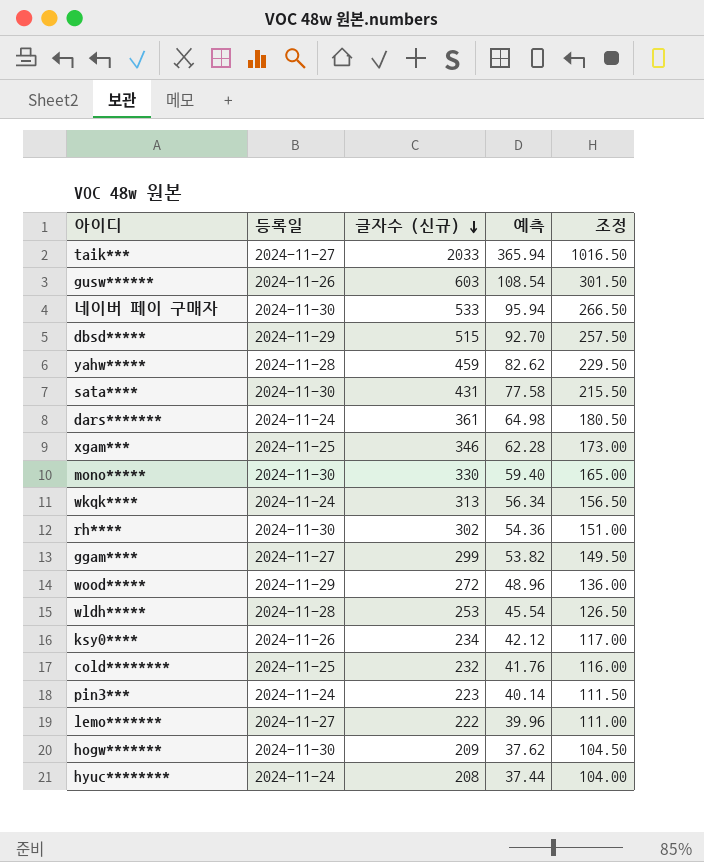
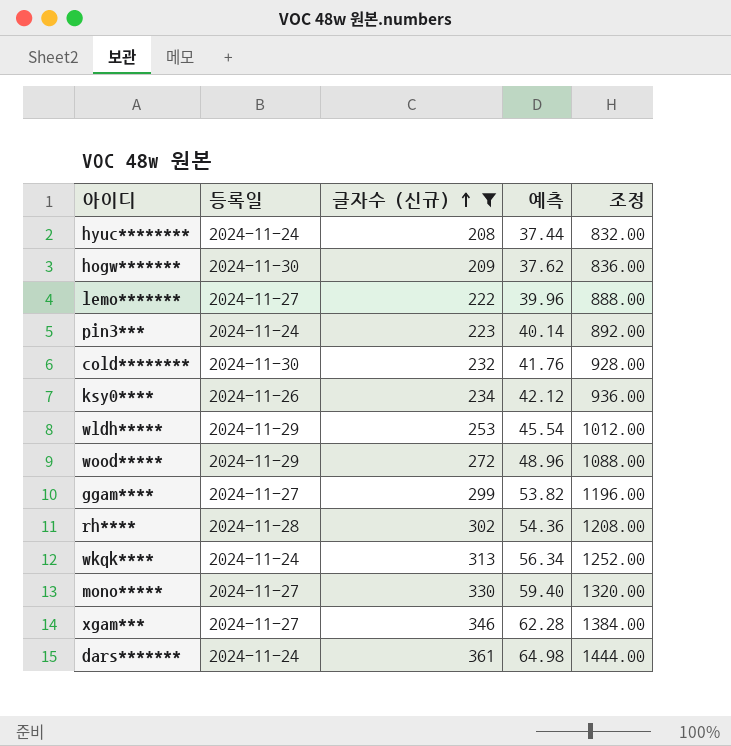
filter: none -> 글자수 (신규) <= 361
row order: 글자수 (신규) descending -> 글자수 (신규) ascending
column 조정 | formula: [글자수 (신규)] * 0.5 -> [글자수 (신규)] * 4
cold******** | 등록일: 2024-11-25 -> 2024-11-30
wldh***** | 등록일: 2024-11-28 -> 2024-11-29
rh**** | 등록일: 2024-11-30 -> 2024-11-28
mono***** | 등록일: 2024-11-30 -> 2024-11-27
xgam*** | 등록일: 2024-11-25 -> 2024-11-27

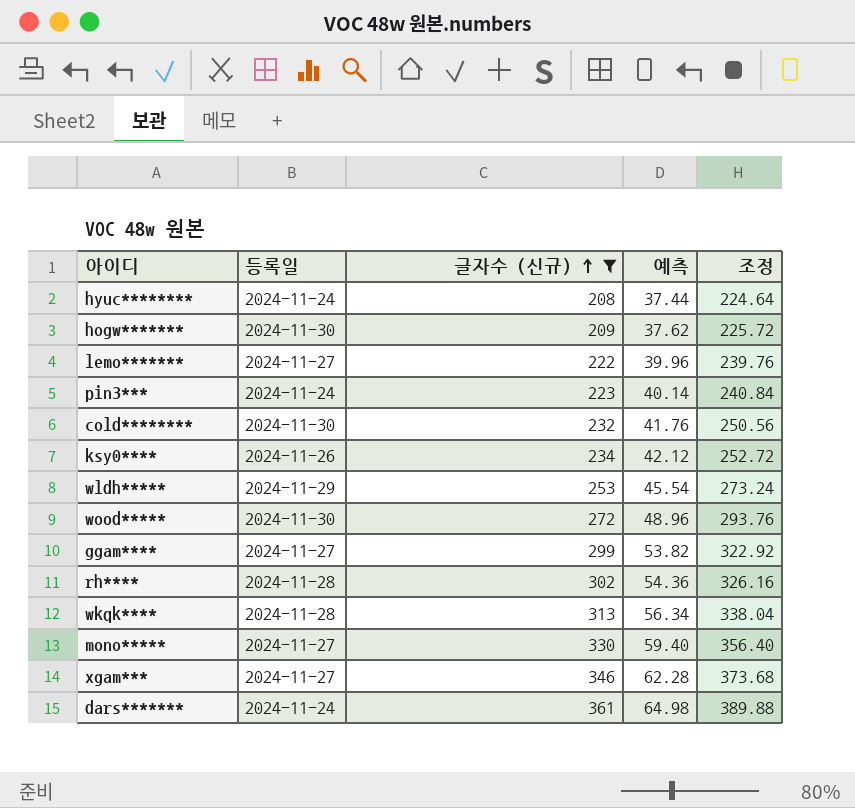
column 조정 | formula: [글자수 (신규)] * 4 -> [글자수 (신규)] * 1.08
wood***** | 등록일: 2024-11-29 -> 2024-11-30
wkqk**** | 등록일: 2024-11-24 -> 2024-11-28

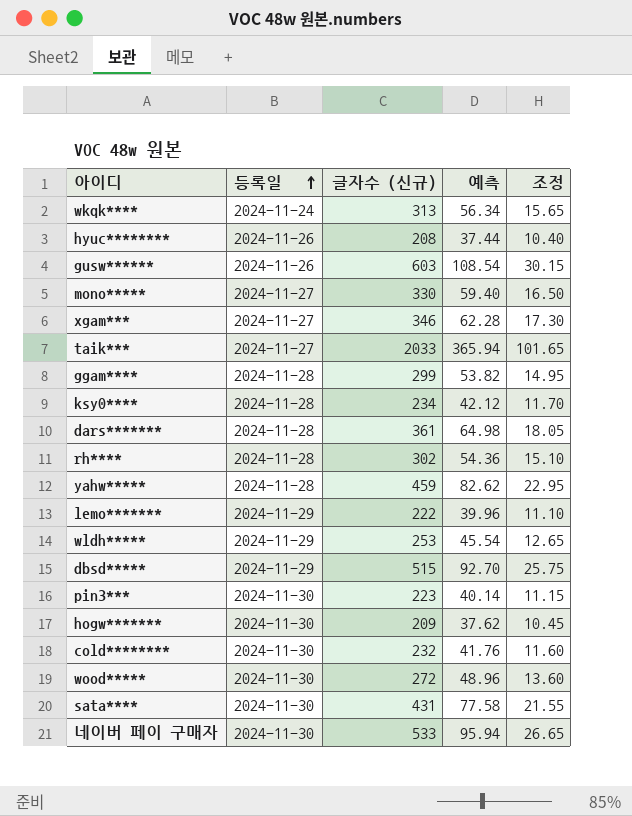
filter: 글자수 (신규) <= 361 -> none
row order: 글자수 (신규) ascending -> 등록일 ascending
column 조정 | formula: [글자수 (신규)] * 1.08 -> [글자수 (신규)] * 0.05
wkqk**** | 등록일: 2024-11-28 -> 2024-11-24
hyuc******** | 등록일: 2024-11-24 -> 2024-11-26
ggam**** | 등록일: 2024-11-27 -> 2024-11-28
ksy0**** | 등록일: 2024-11-26 -> 2024-11-28
dars******* | 등록일: 2024-11-24 -> 2024-11-28
lemo******* | 등록일: 2024-11-27 -> 2024-11-29
pin3*** | 등록일: 2024-11-24 -> 2024-11-30

